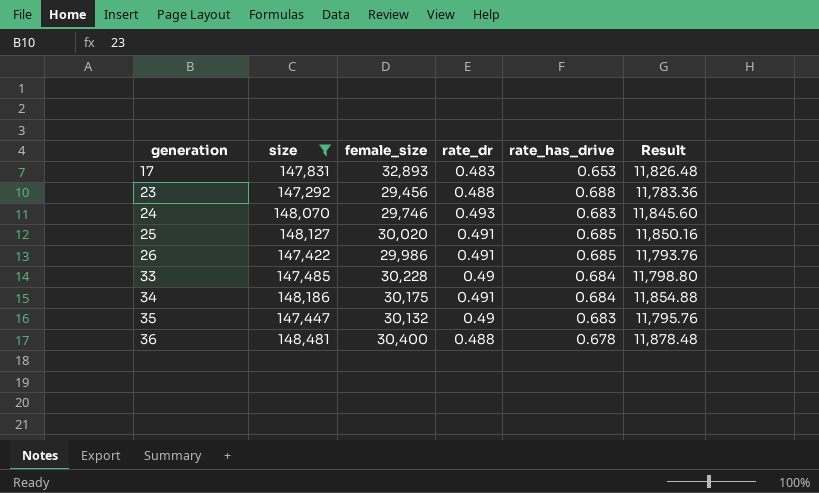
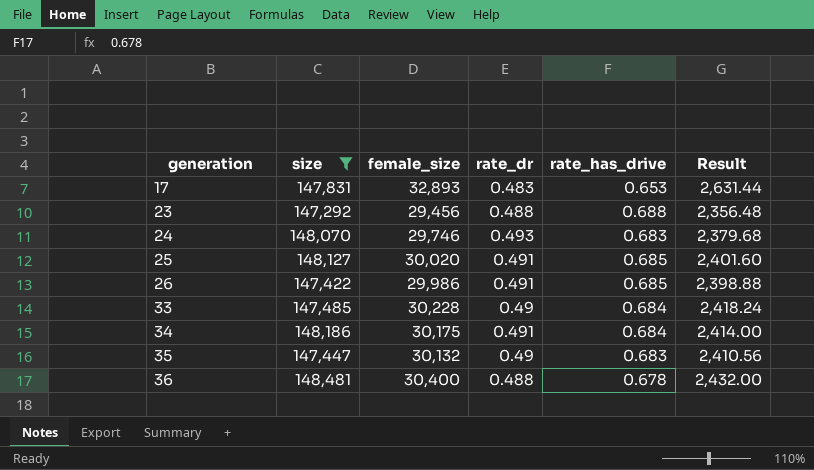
column Result | formula: [size] * 0.08 -> [female_size] * 0.08

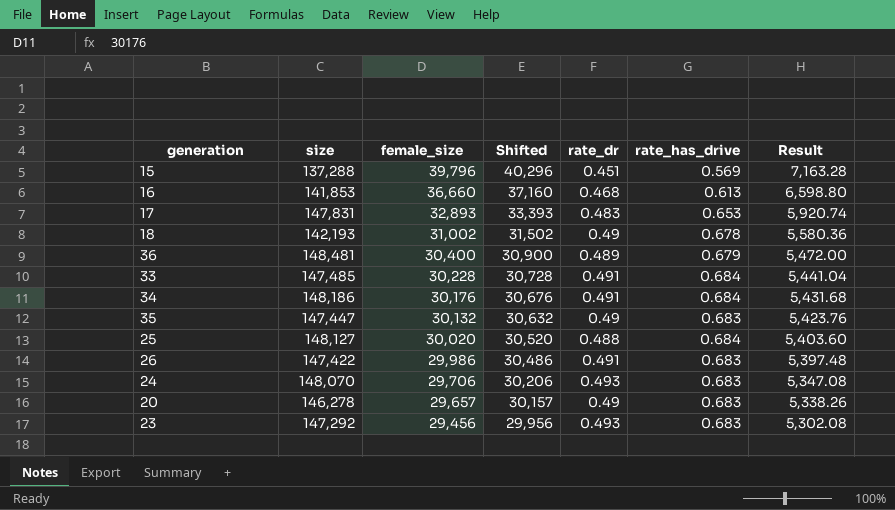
filter: size >= 147,292 -> none
row order: generation ascending -> female_size descending
column Shifted | formula: none -> [female_size] + 500
column Result | formula: [female_size] * 0.08 -> [female_size] * 0.18
36 | rate_dr: 0.488 -> 0.489
36 | rate_has_drive: 0.678 -> 0.679
33 | rate_dr: 0.49 -> 0.491
34 | female_size: 30,175 -> 30,176
25 | rate_dr: 0.491 -> 0.488
25 | rate_has_drive: 0.685 -> 0.684
26 | rate_has_drive: 0.685 -> 0.683
24 | female_size: 29,746 -> 29,706
23 | rate_dr: 0.488 -> 0.493
23 | rate_has_drive: 0.688 -> 0.683

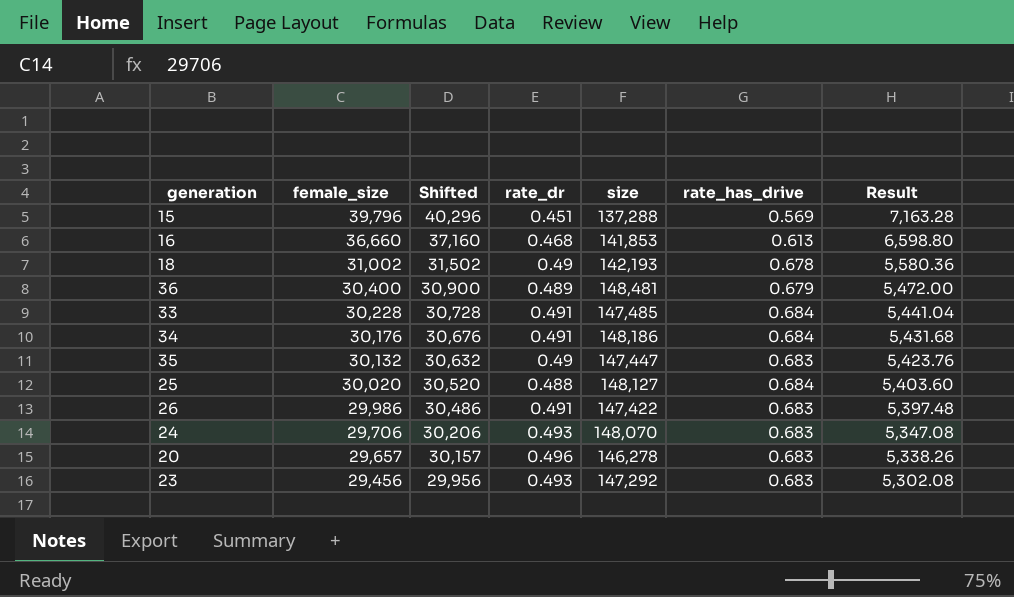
column size | position: 2 -> 5
row 17: 147,831 | 32,893 | 33,393 | 0.483 | 0.653 | 5,920.74 -> none
20 | rate_dr: 0.49 -> 0.496

